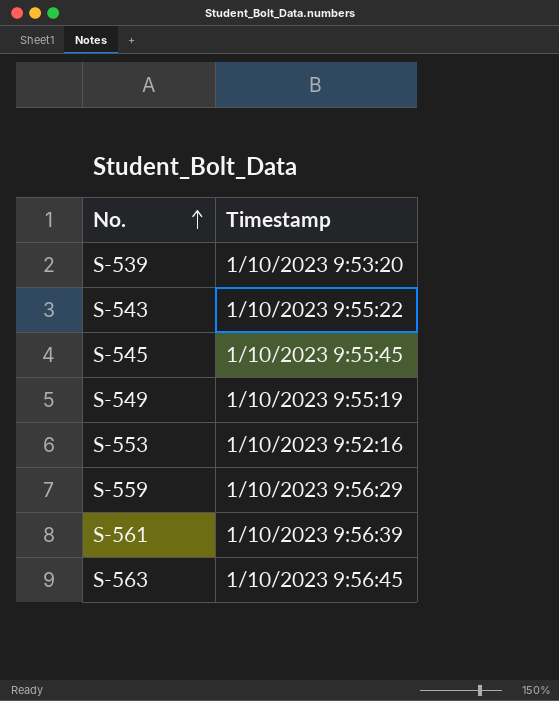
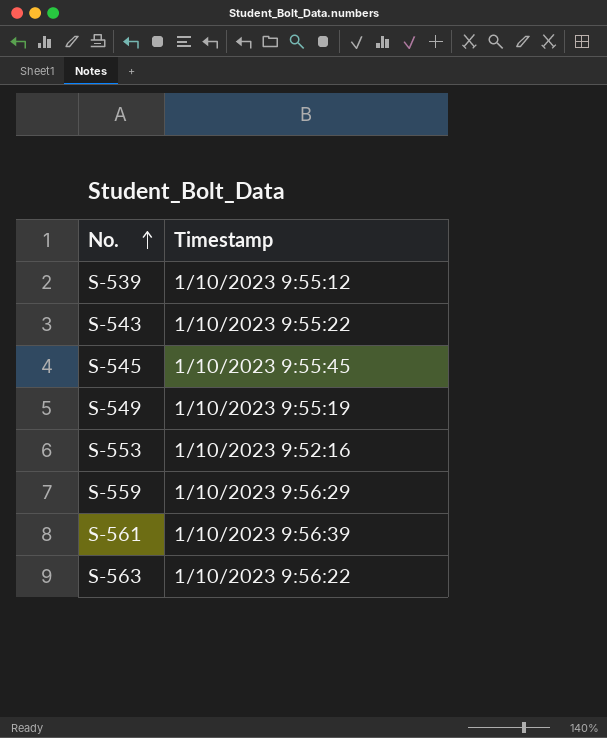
S-539 | Timestamp: 1/10/2023 9:53:20 -> 1/10/2023 9:55:12
S-563 | Timestamp: 1/10/2023 9:56:45 -> 1/10/2023 9:56:22

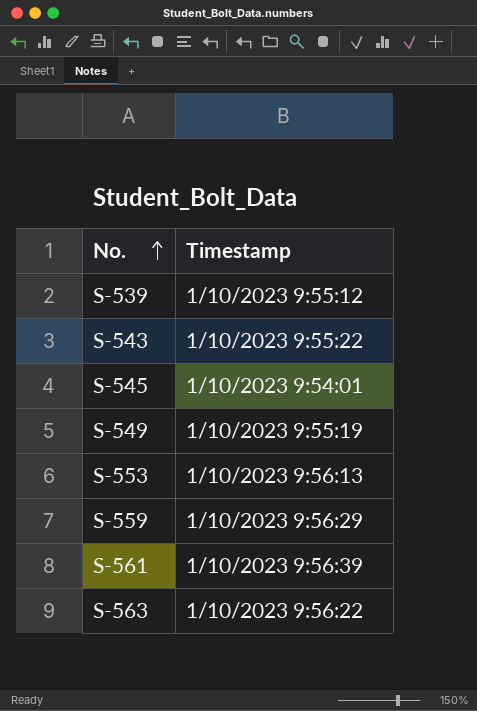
S-545 | Timestamp: 1/10/2023 9:55:45 -> 1/10/2023 9:54:01
S-553 | Timestamp: 1/10/2023 9:52:16 -> 1/10/2023 9:56:13

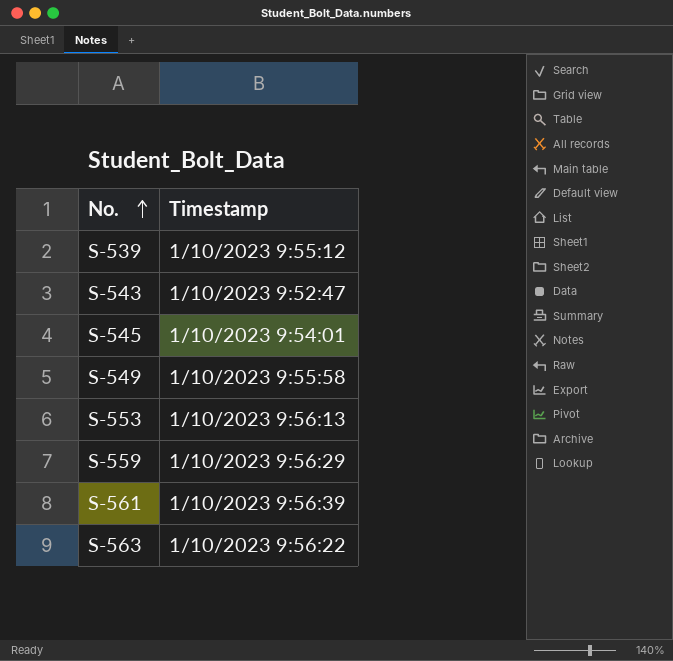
S-543 | Timestamp: 1/10/2023 9:55:22 -> 1/10/2023 9:52:47
S-549 | Timestamp: 1/10/2023 9:55:19 -> 1/10/2023 9:55:58

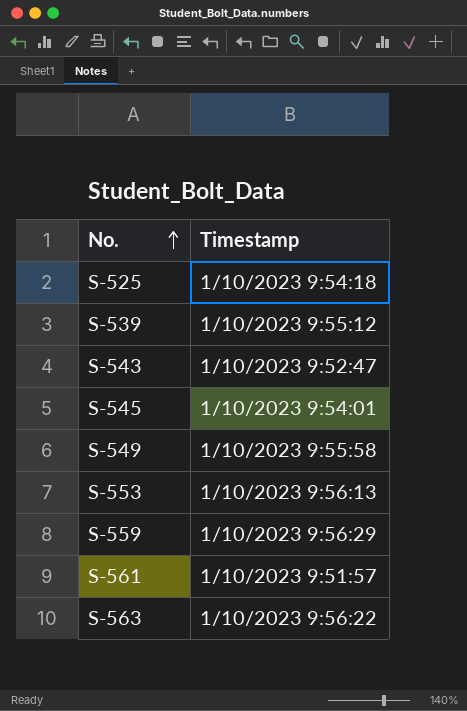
row S-525: none -> 1/10/2023 9:54:18
S-561 | Timestamp: 1/10/2023 9:56:39 -> 1/10/2023 9:51:57

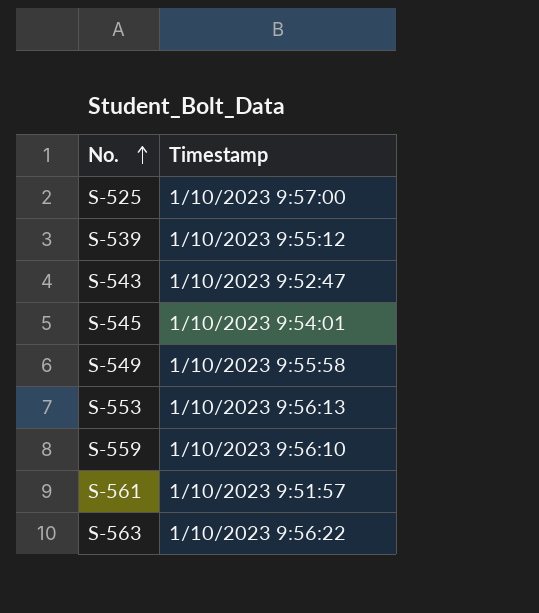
S-525 | Timestamp: 1/10/2023 9:54:18 -> 1/10/2023 9:57:00
S-559 | Timestamp: 1/10/2023 9:56:29 -> 1/10/2023 9:56:10

